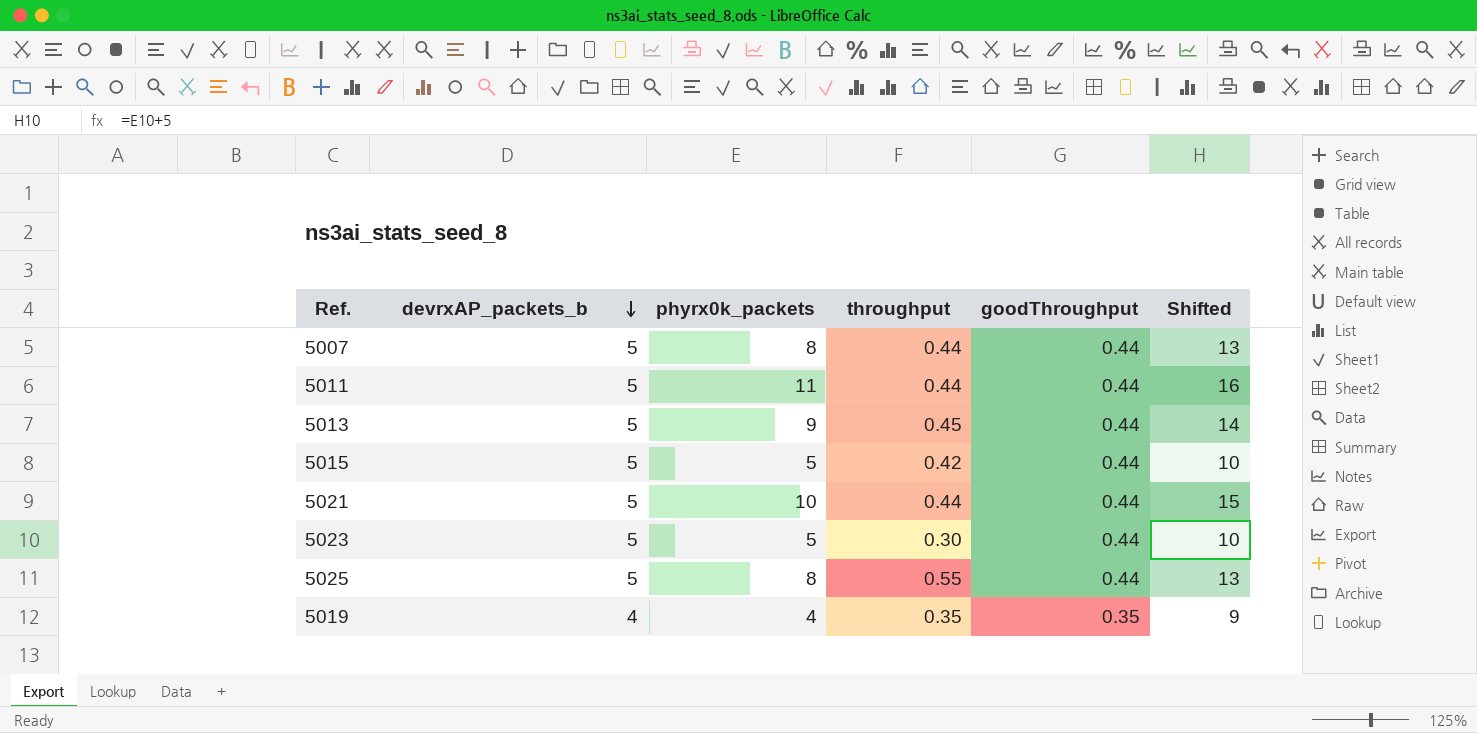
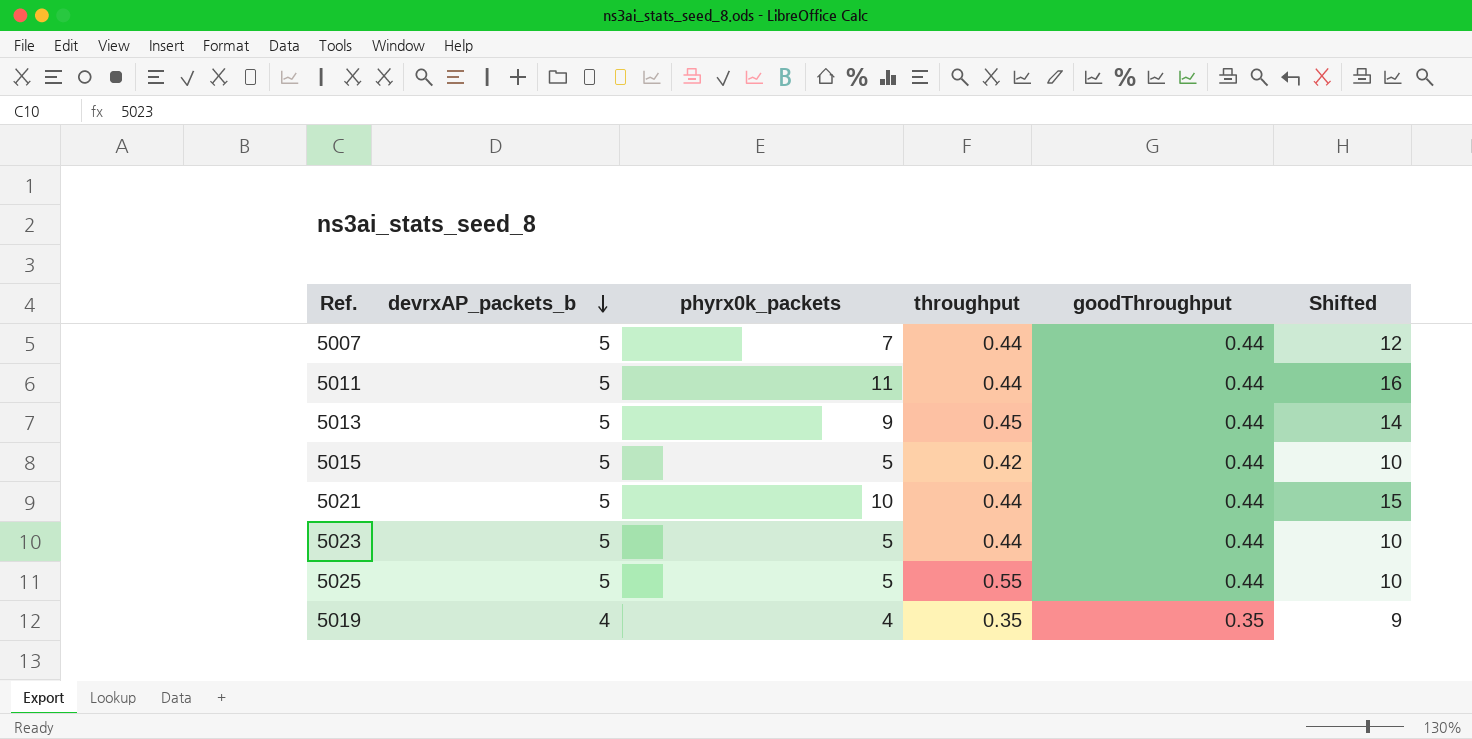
5007 | phyrx0k_packets: 8 -> 7
5007 | Shifted: 13 -> 12
5023 | throughput: 0.30 -> 0.44
5025 | phyrx0k_packets: 8 -> 5
5025 | Shifted: 13 -> 10

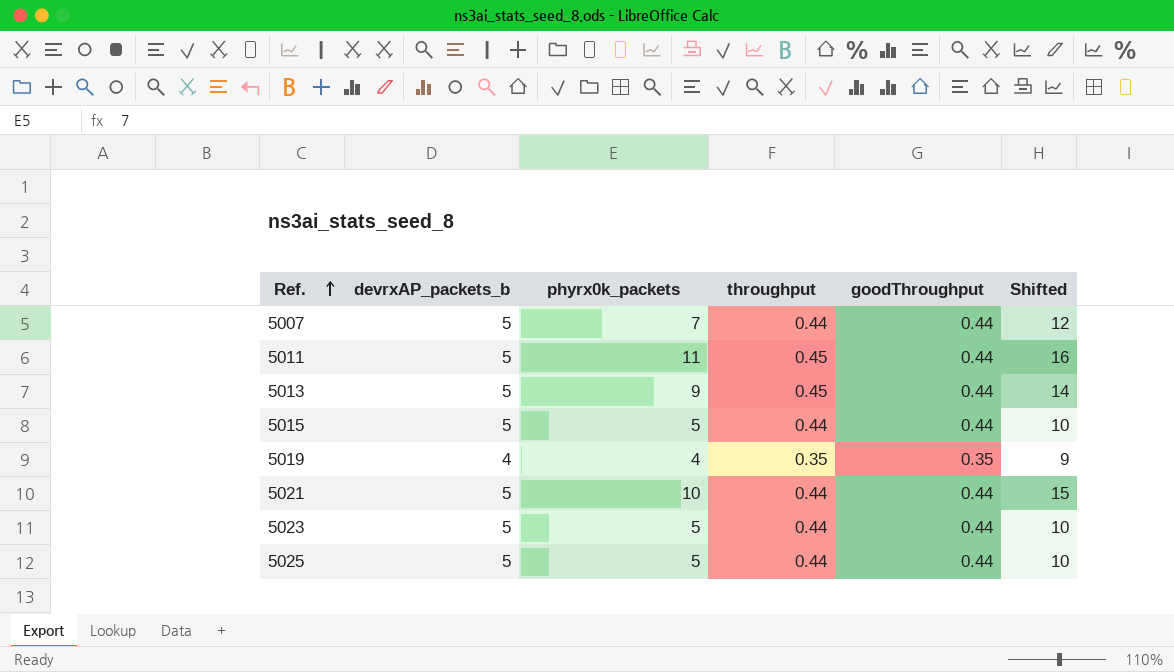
row order: devrxAP_packets_b descending -> Ref. ascending
5011 | throughput: 0.44 -> 0.45
5015 | throughput: 0.42 -> 0.44
5025 | throughput: 0.55 -> 0.44

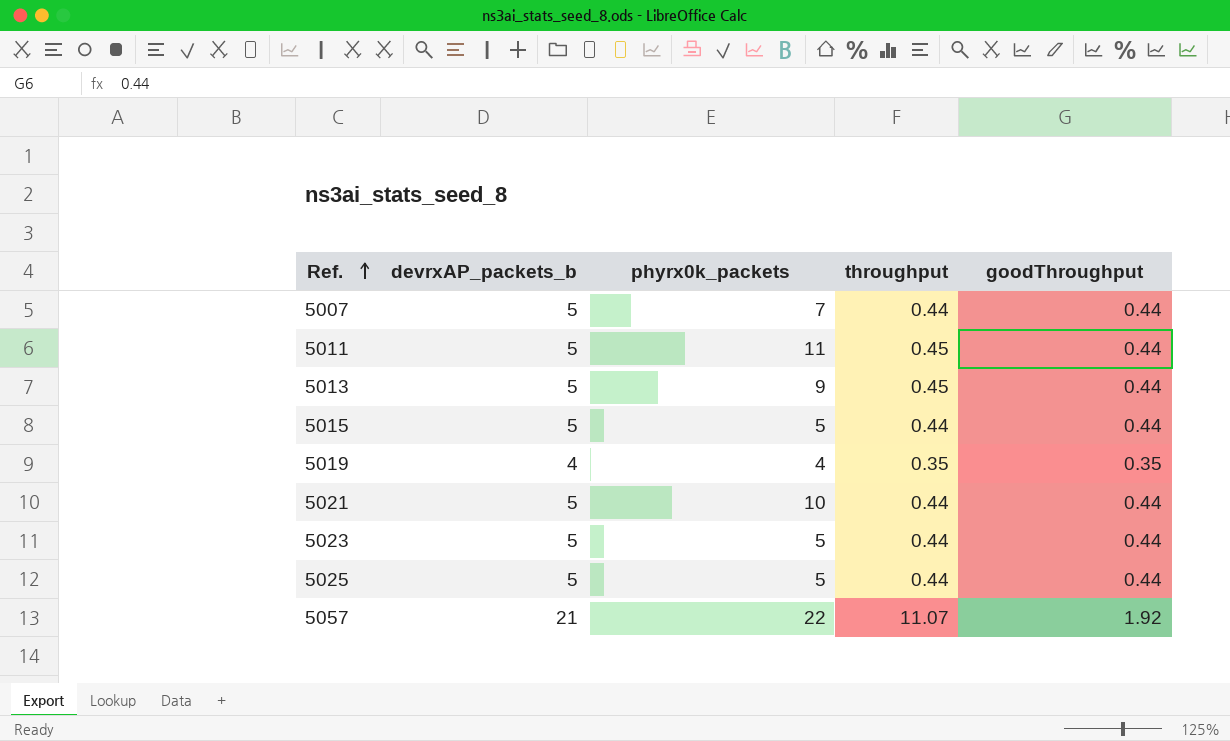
column Shifted | formula: [phyrx0k_packets] + 5 -> none
row 5057: none -> 21 | 22 | 11.07 | 1.92

